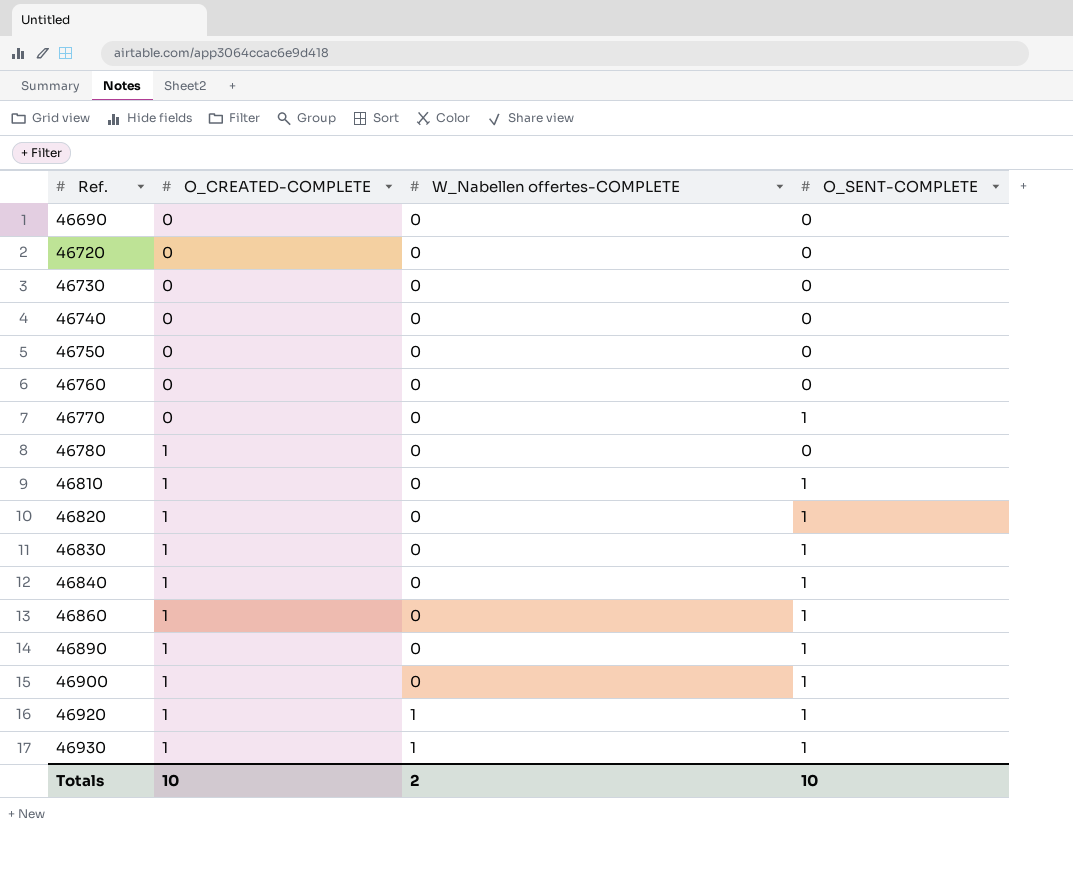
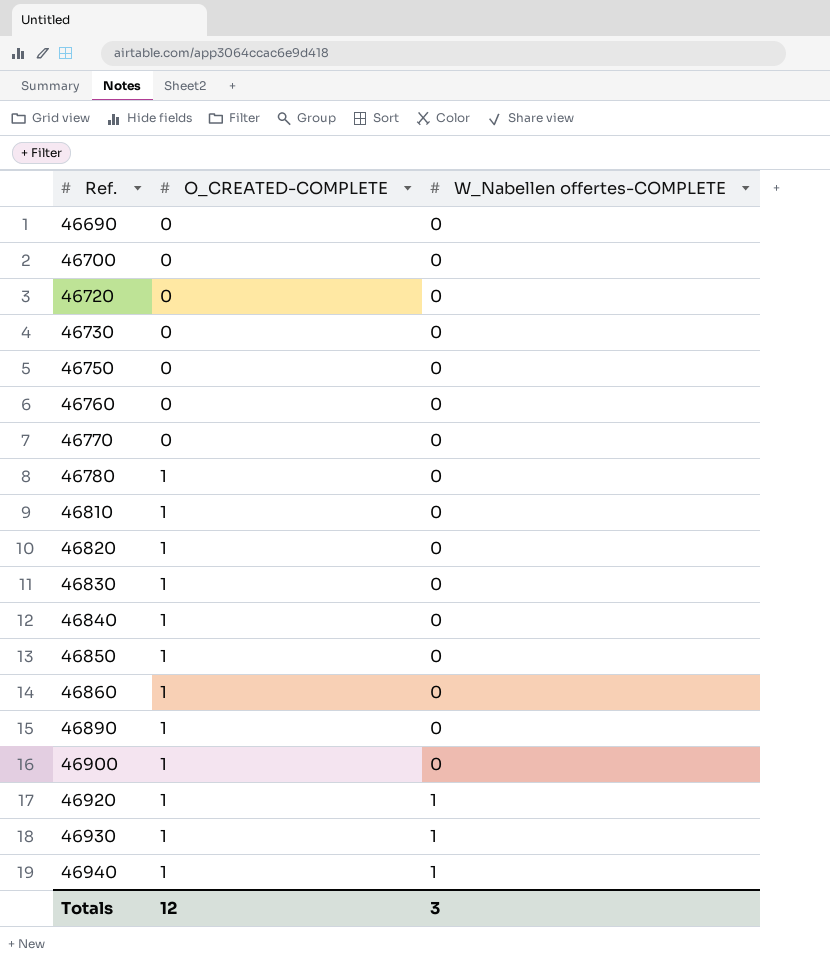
column O_SENT-COMPLETE | position: 4 -> none
row 46740: 0 | 0 | 0 -> none
row 46700: none -> 0 | 0
row 46850: none -> 1 | 0
row 46940: none -> 1 | 1
Totals | O_CREATED-COMPLETE: 10 -> 12
Totals | W_Nabellen offertes-COMPLETE: 2 -> 3

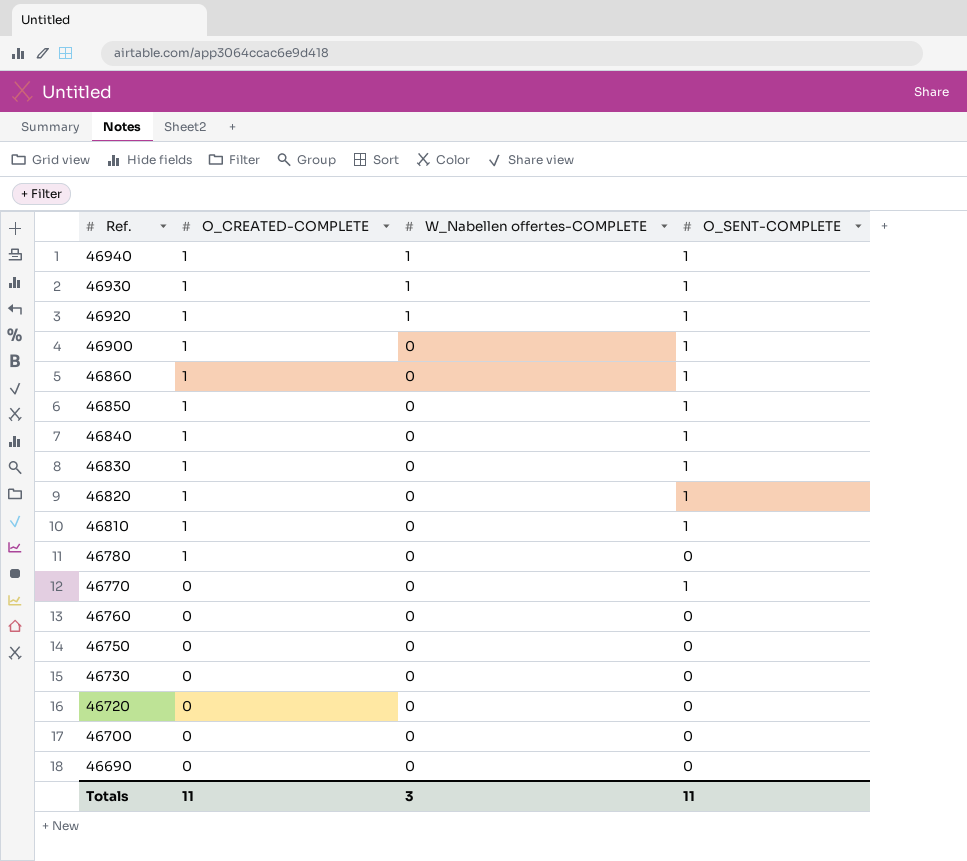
row order: Ref. ascending -> Ref. descending
column O_SENT-COMPLETE | position: none -> 4
row 46890: 1 | 0 -> none
Totals | O_CREATED-COMPLETE: 12 -> 11

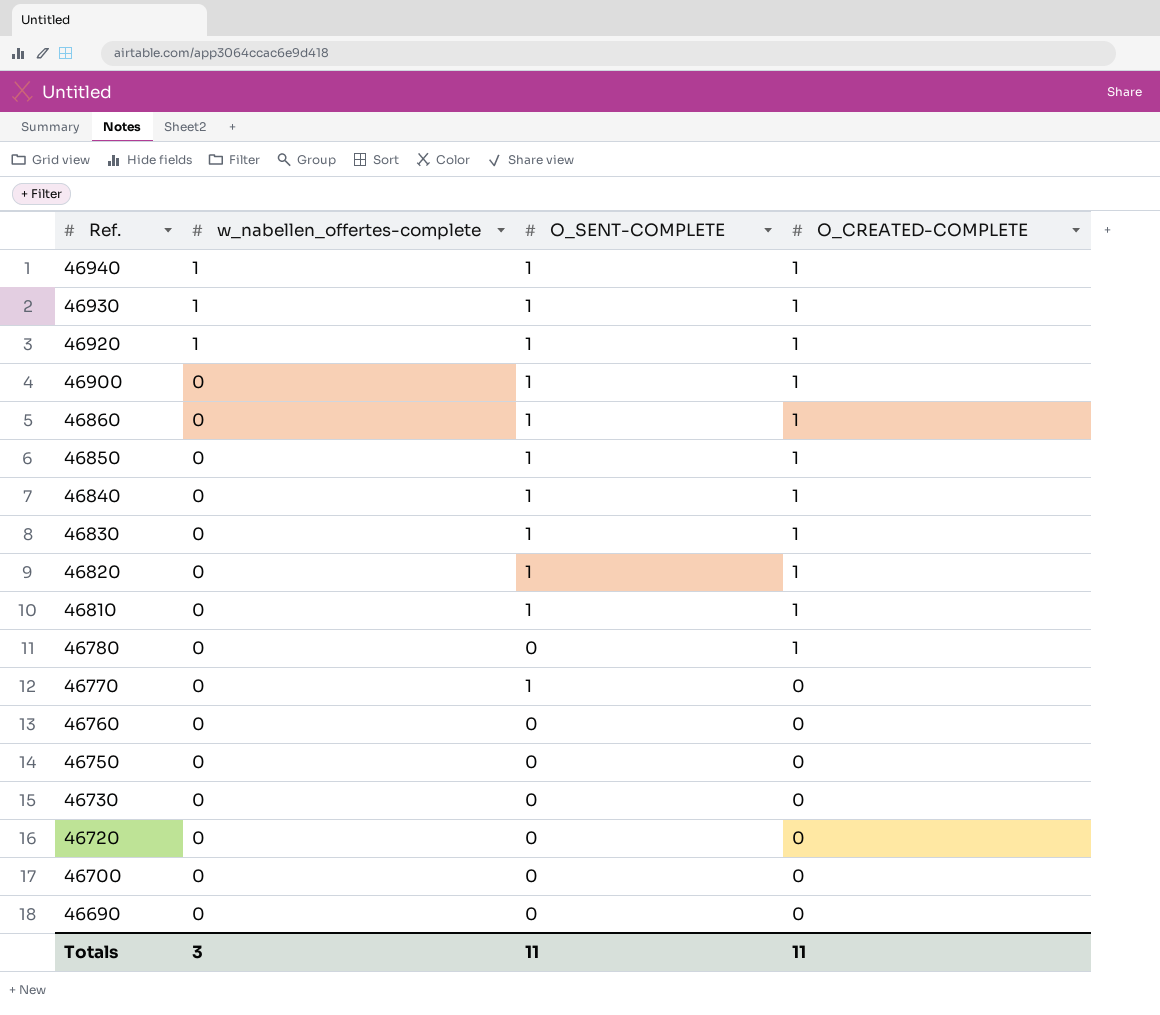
column name: W_Nabellen offertes-COMPLETE -> w_nabellen_offertes-complete
column O_CREATED-COMPLETE | position: 2 -> 4

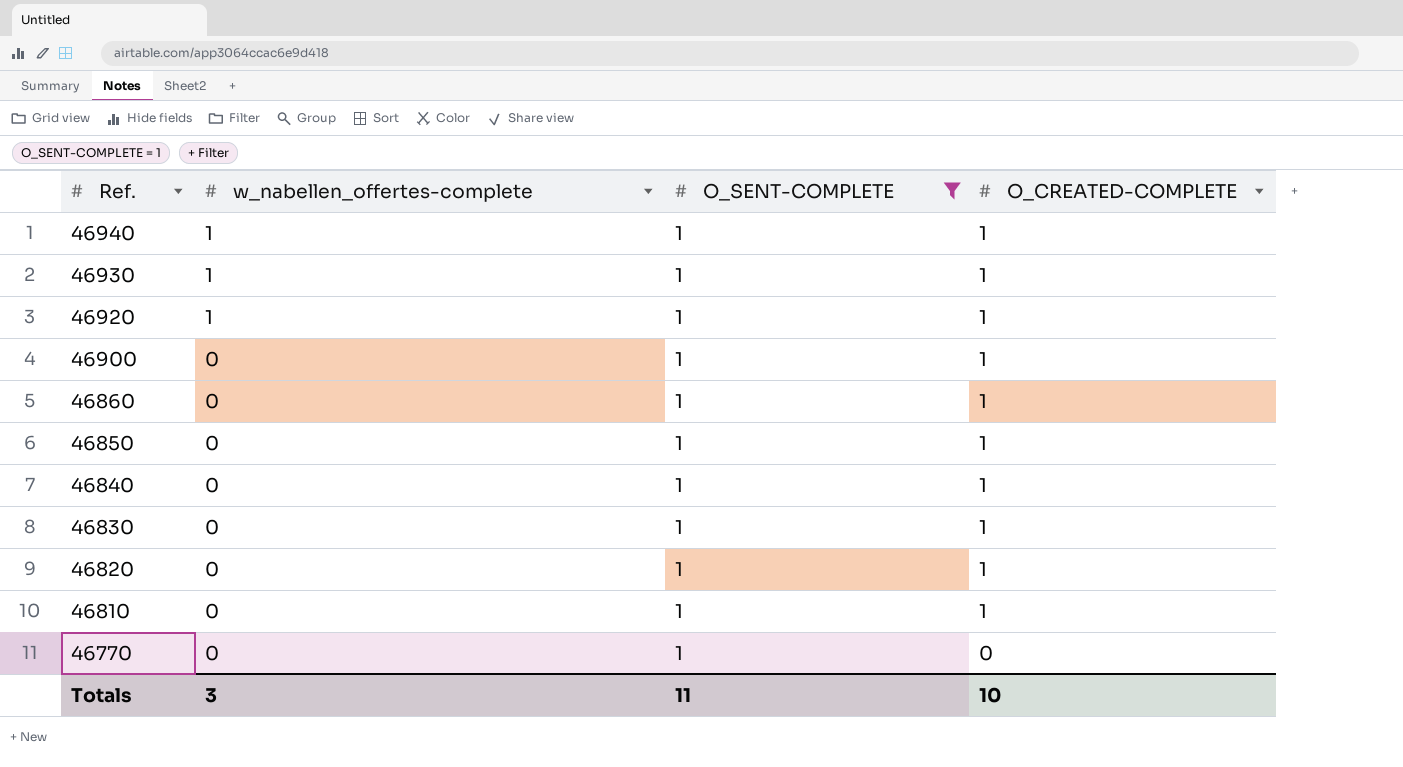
filter: none -> O_SENT-COMPLETE = 1
Totals | O_CREATED-COMPLETE: 11 -> 10

